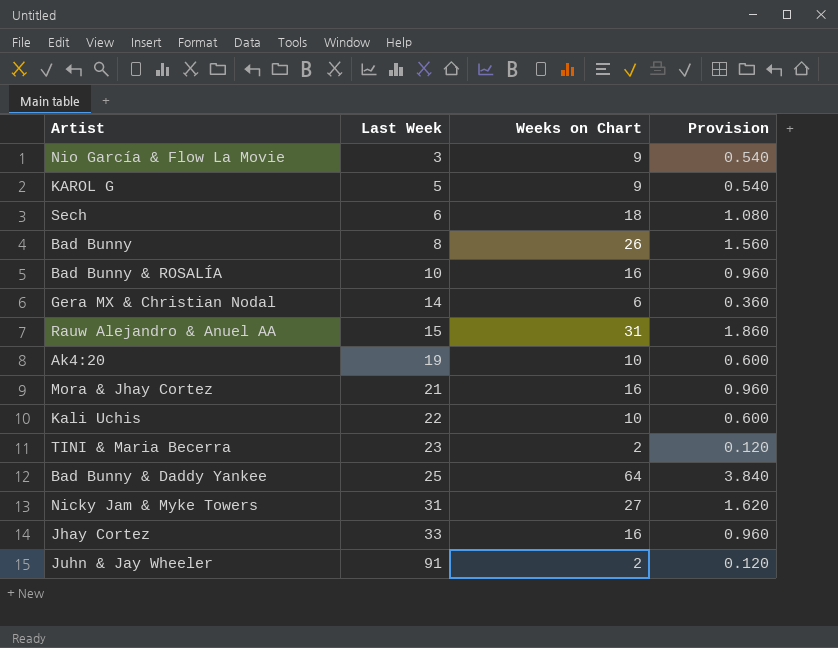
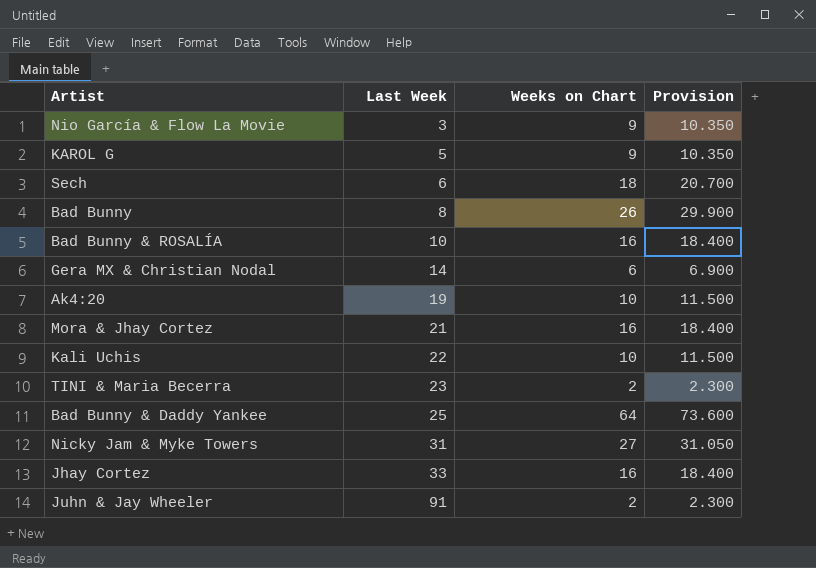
column Provision | formula: [Weeks on Chart] * 0.06 -> [Weeks on Chart] * 1.15
row Rauw Alejandro & Anuel AA: 15 | 31 | 1.860 -> none

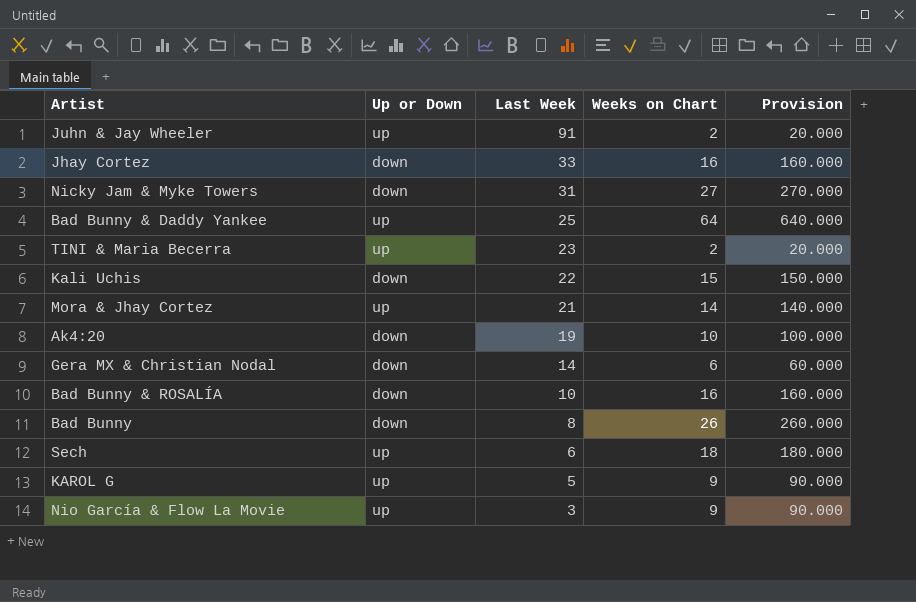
row order: Last Week ascending -> Last Week descending
column Up or Down | position: none -> 2
column Provision | formula: [Weeks on Chart] * 1.15 -> [Weeks on Chart] * 10
Kali Uchis | Weeks on Chart: 10 -> 15
Mora & Jhay Cortez | Weeks on Chart: 16 -> 14

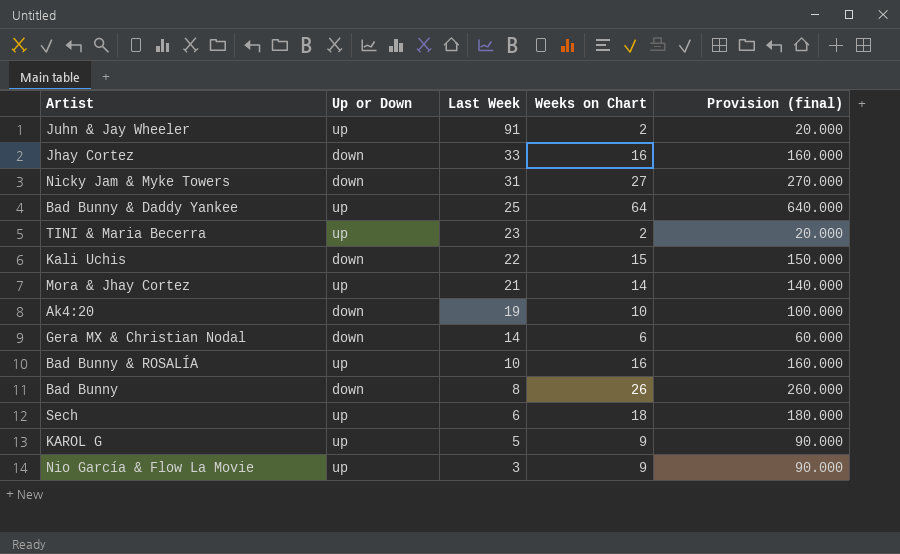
column name: Provision -> Provision (final)
Bad Bunny & ROSALÍA | Up or Down: down -> up

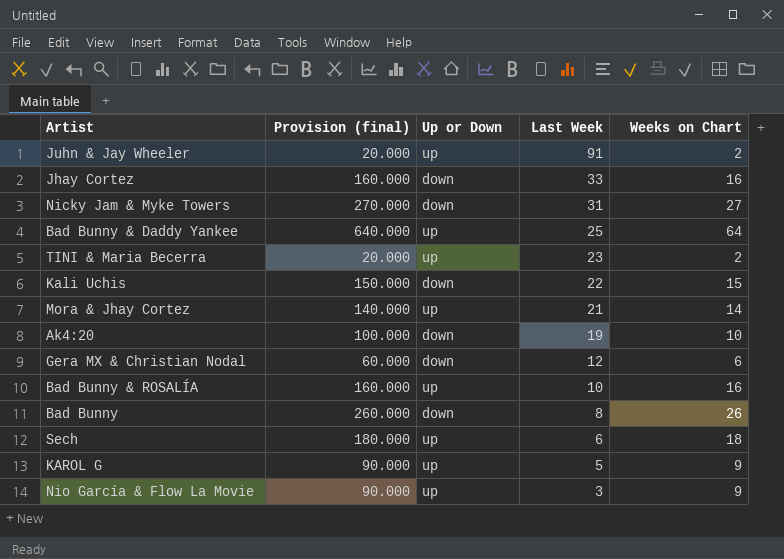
column Provision (final) | position: 5 -> 2
Gera MX & Christian Nodal | Last Week: 14 -> 12

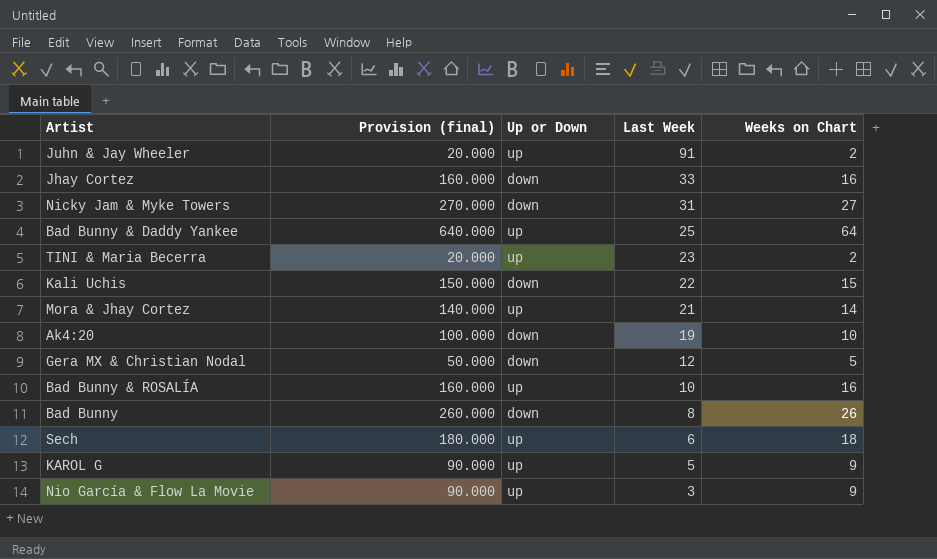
Gera MX & Christian Nodal | Provision (final): 60.000 -> 50.000
Gera MX & Christian Nodal | Weeks on Chart: 6 -> 5

